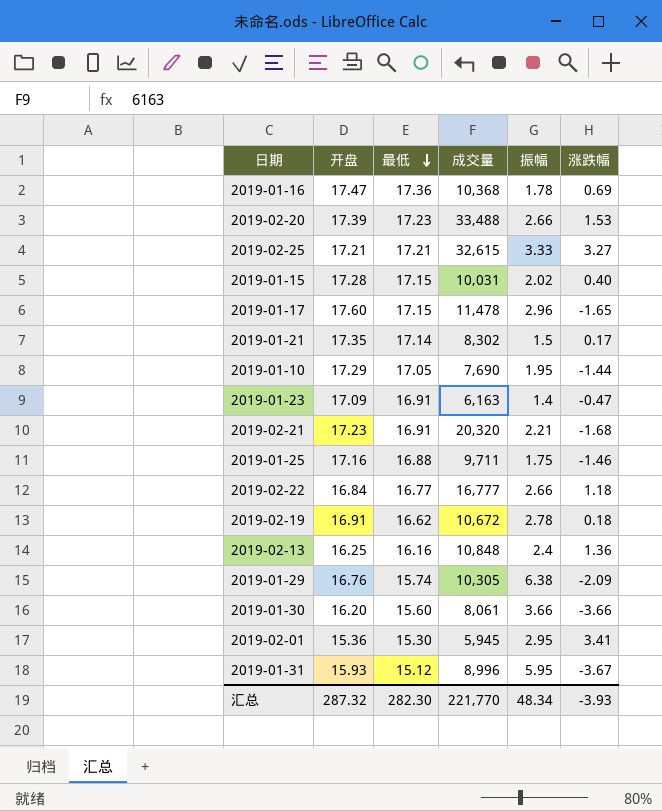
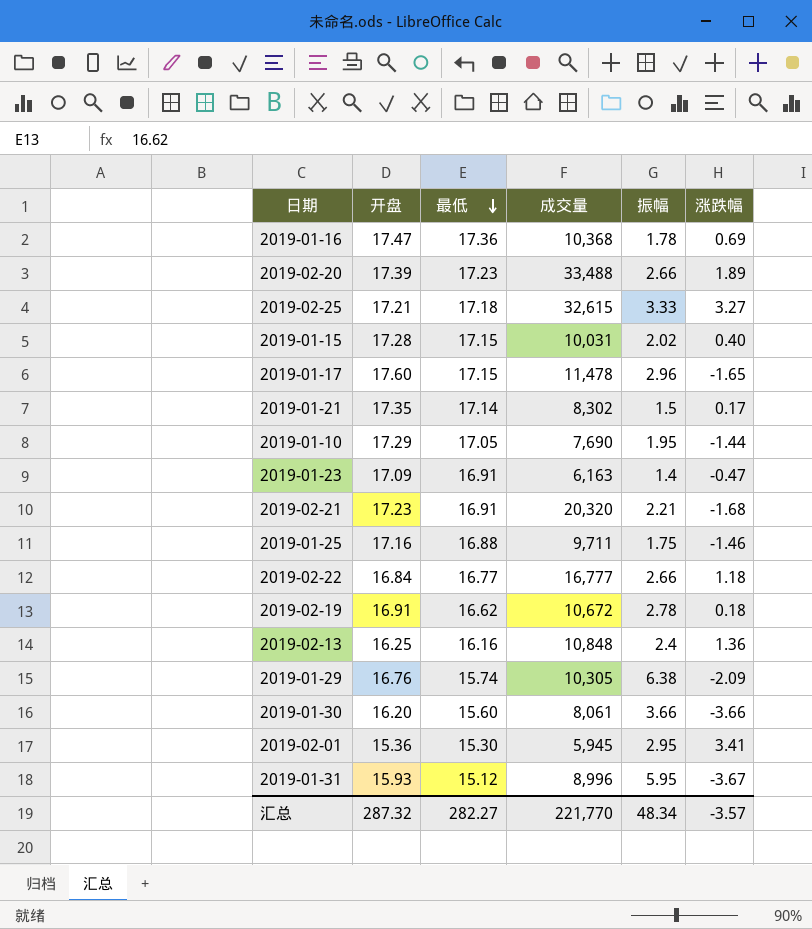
2019-02-20 | 涨跌幅: 1.53 -> 1.89
2019-02-25 | 最低: 17.21 -> 17.18
汇总 | 最低: 282.30 -> 282.27
汇总 | 涨跌幅: -3.93 -> -3.57

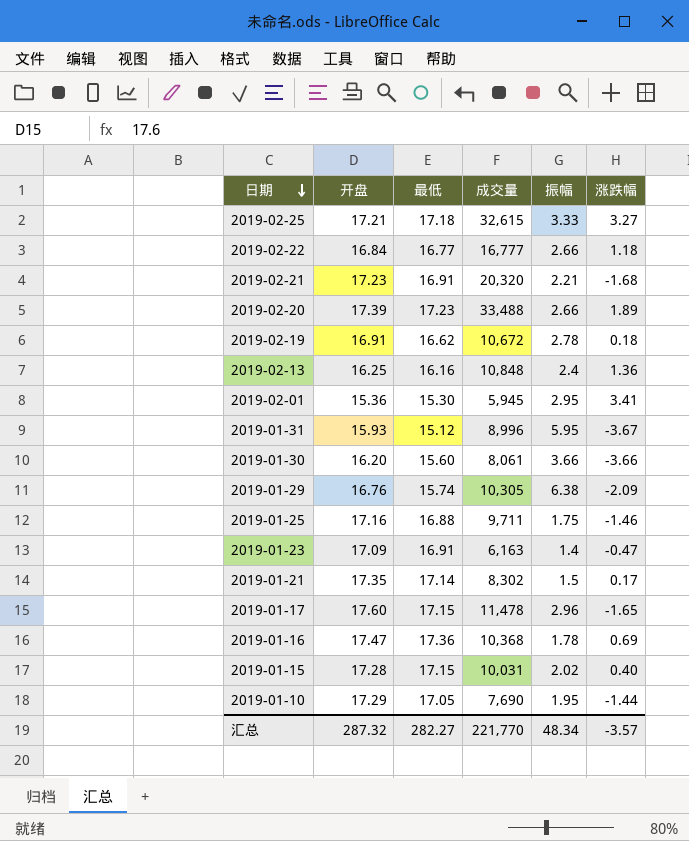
row order: 最低 descending -> 日期 descending

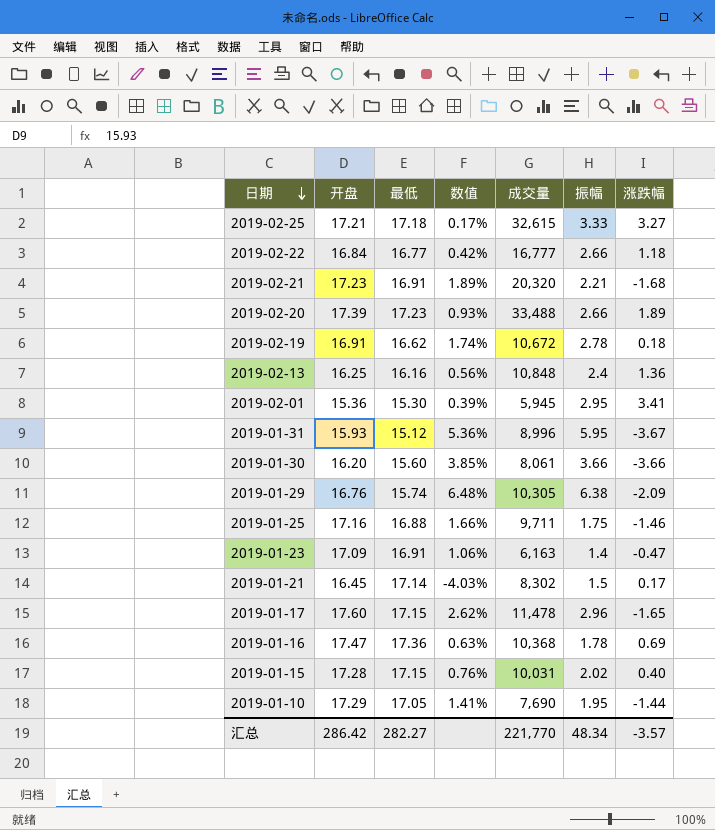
column 数值 | formula: none -> ([开盘] - [最低]) / [最低]
2019-01-21 | 开盘: 17.35 -> 16.45
汇总 | 开盘: 287.32 -> 286.42

